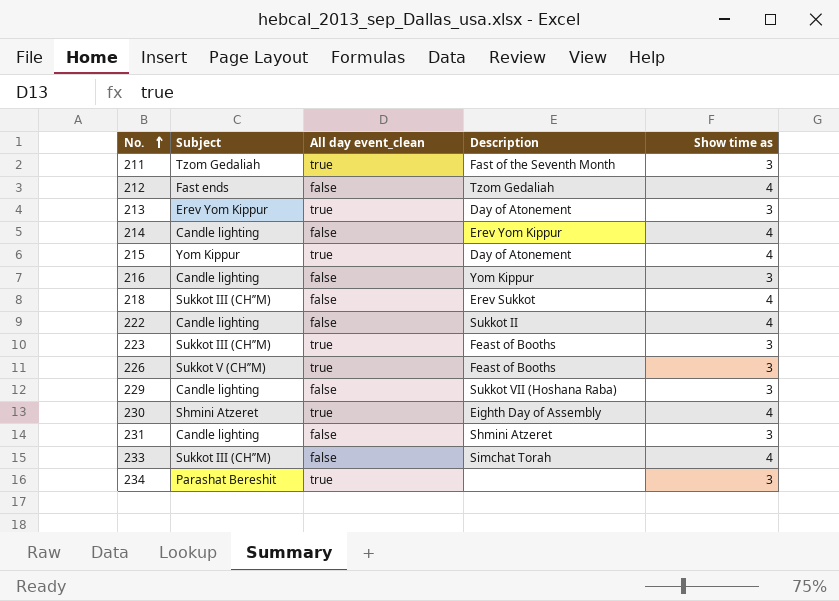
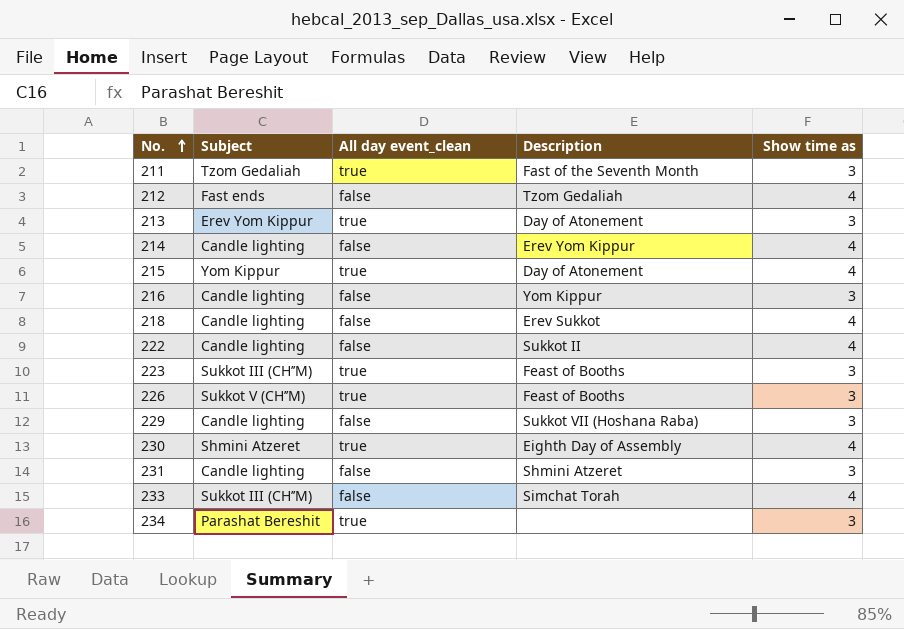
218 | Subject: Sukkot III (CH’’M) -> Candle lighting

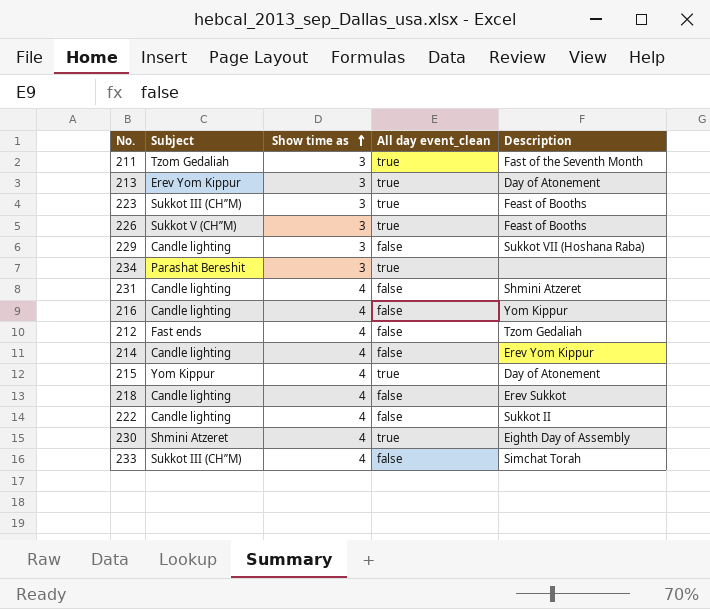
row order: No. ascending -> Show time as ascending
column Show time as | position: 5 -> 3
231 | Show time as: 3 -> 4
216 | Show time as: 3 -> 4

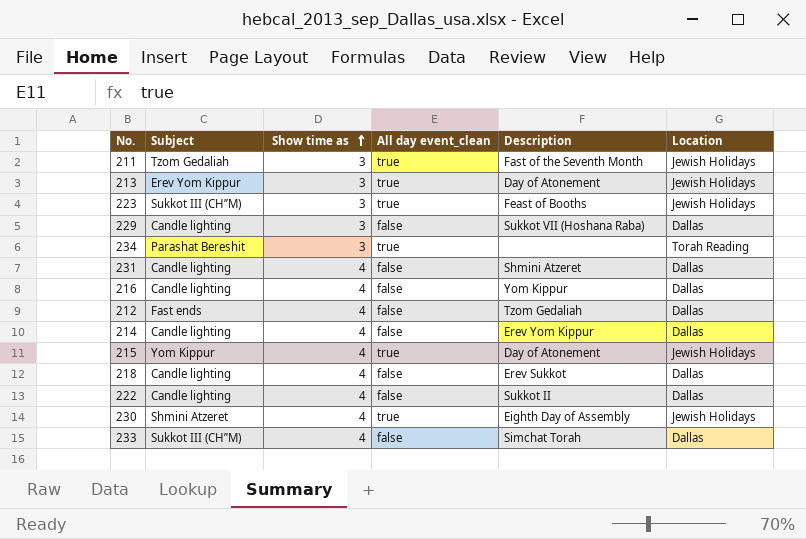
column Location | position: none -> 6
row 226: Sukkot V (CH’’M) | 3 | true | Feast of Booths -> none

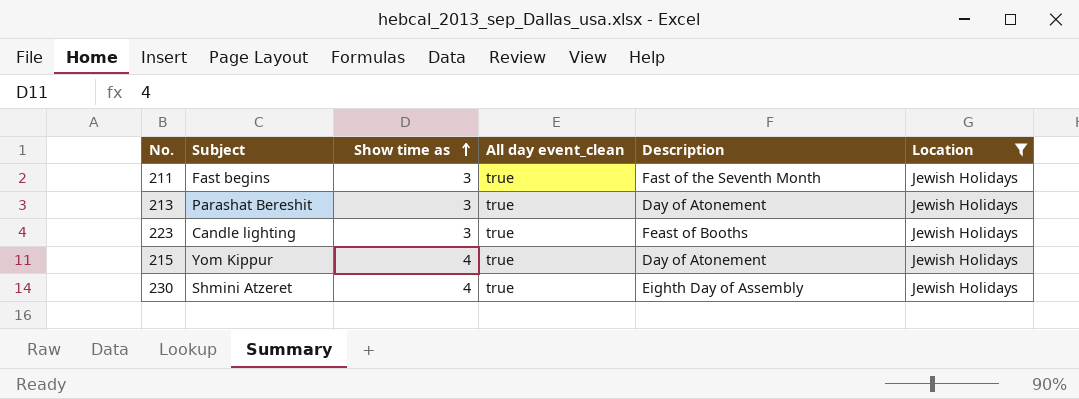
filter: none -> Location = Jewish Holidays
211 | Subject: Tzom Gedaliah -> Fast begins
213 | Subject: Erev Yom Kippur -> Parashat Bereshit
223 | Subject: Sukkot III (CH’’M) -> Candle lighting

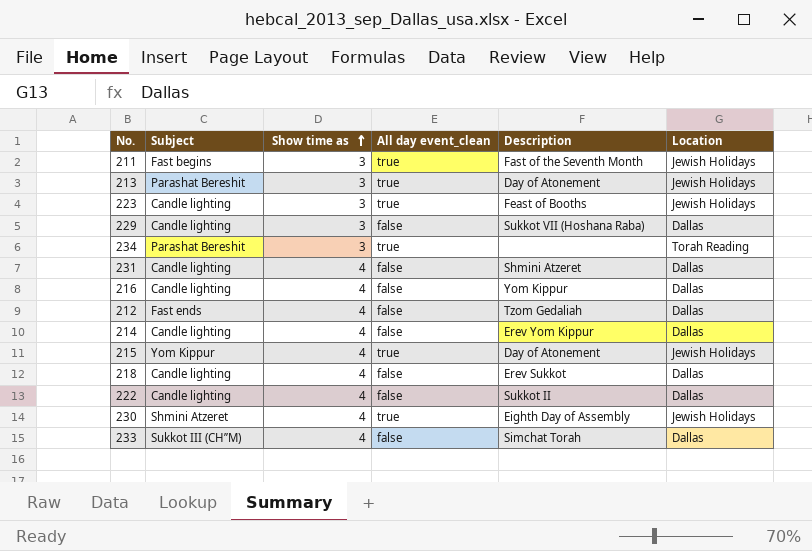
filter: Location = Jewish Holidays -> none

